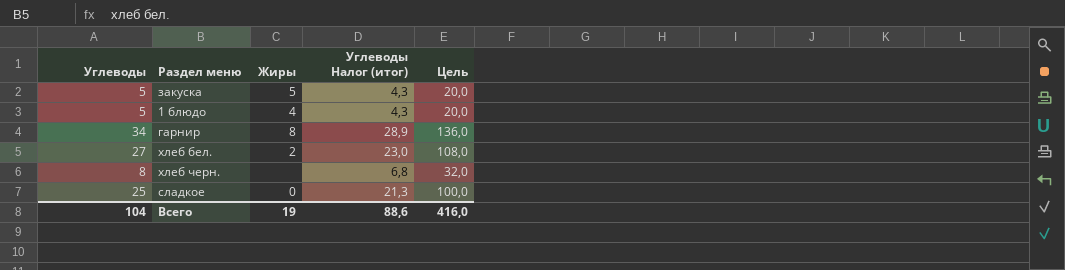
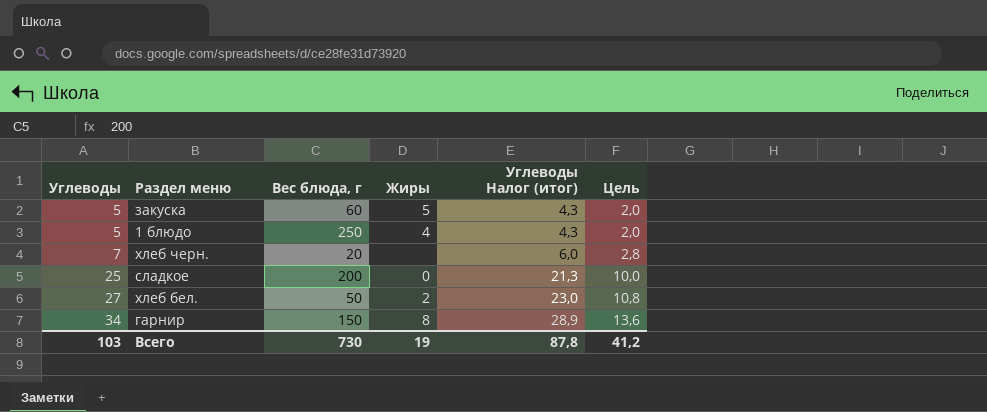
row order: none -> Углеводы ascending
column Вес блюда, г | position: none -> 3
column Цель | formula: [Углеводы] * 4 -> [Углеводы] * 0,4
хлеб черн. | Углеводы: 8 -> 7
хлеб черн. | Углеводы Налог (итог): 6,8 -> 6,0
Всего | Углеводы: 104 -> 103
Всего | Углеводы Налог (итог): 88,6 -> 87,8
Всего | Цель: 416,0 -> 41,2

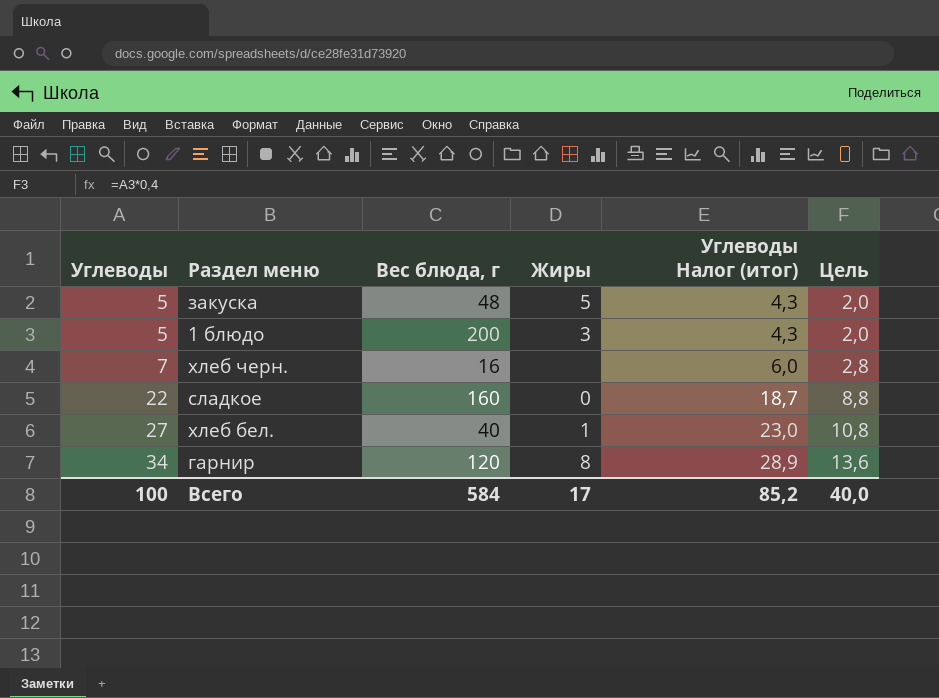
закуска | Вес блюда, г: 60 -> 48
1 блюдо | Вес блюда, г: 250 -> 200
1 блюдо | Жиры: 4 -> 3
хлеб черн. | Вес блюда, г: 20 -> 16
сладкое | Углеводы: 25 -> 22
сладкое | Вес блюда, г: 200 -> 160
сладкое | Углеводы Налог (итог): 21,3 -> 18,7
сладкое | Цель: 10,0 -> 8,8
хлеб бел. | Вес блюда, г: 50 -> 40
хлеб бел. | Жиры: 2 -> 1
гарнир | Вес блюда, г: 150 -> 120
Всего | Углеводы: 103 -> 100
Всего | Вес блюда, г: 730 -> 584
Всего | Жиры: 19 -> 17
Всего | Углеводы Налог (итог): 87,8 -> 85,2
Всего | Цель: 41,2 -> 40,0

